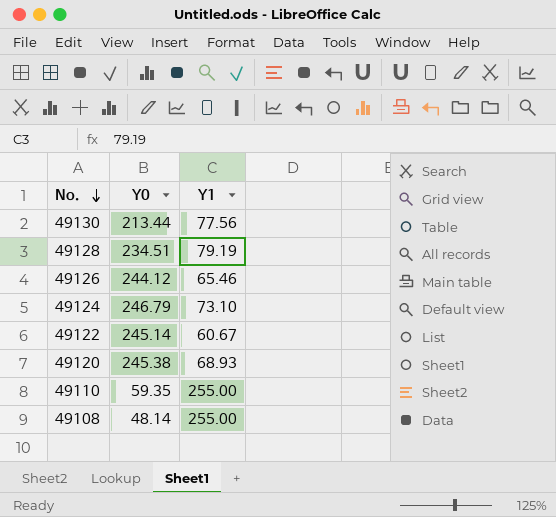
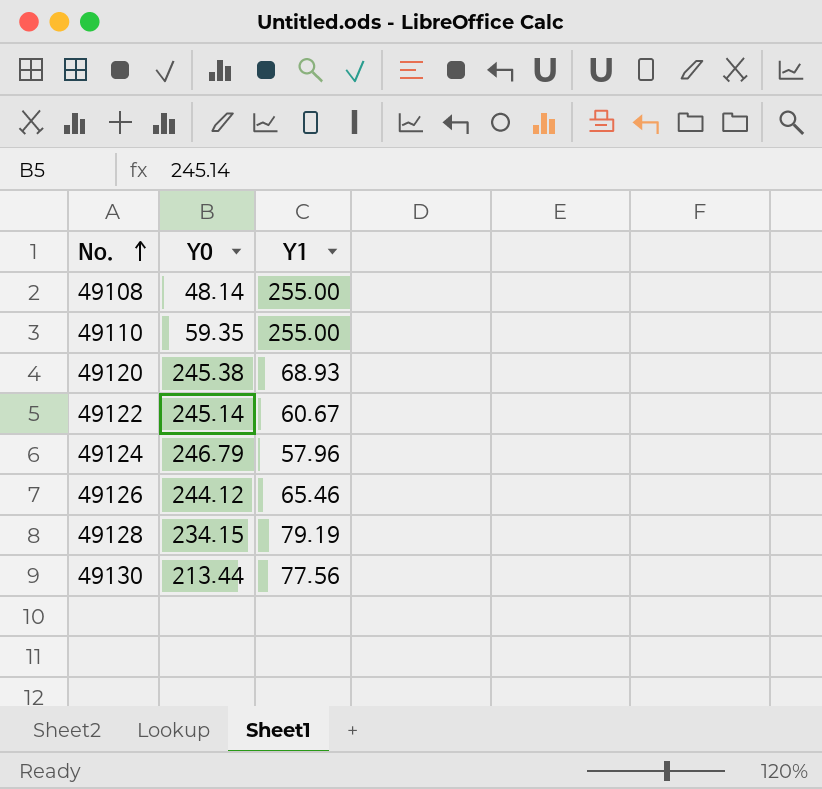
row order: No. descending -> No. ascending
49124 | Y1: 73.10 -> 57.96
49128 | Y0: 234.51 -> 234.15

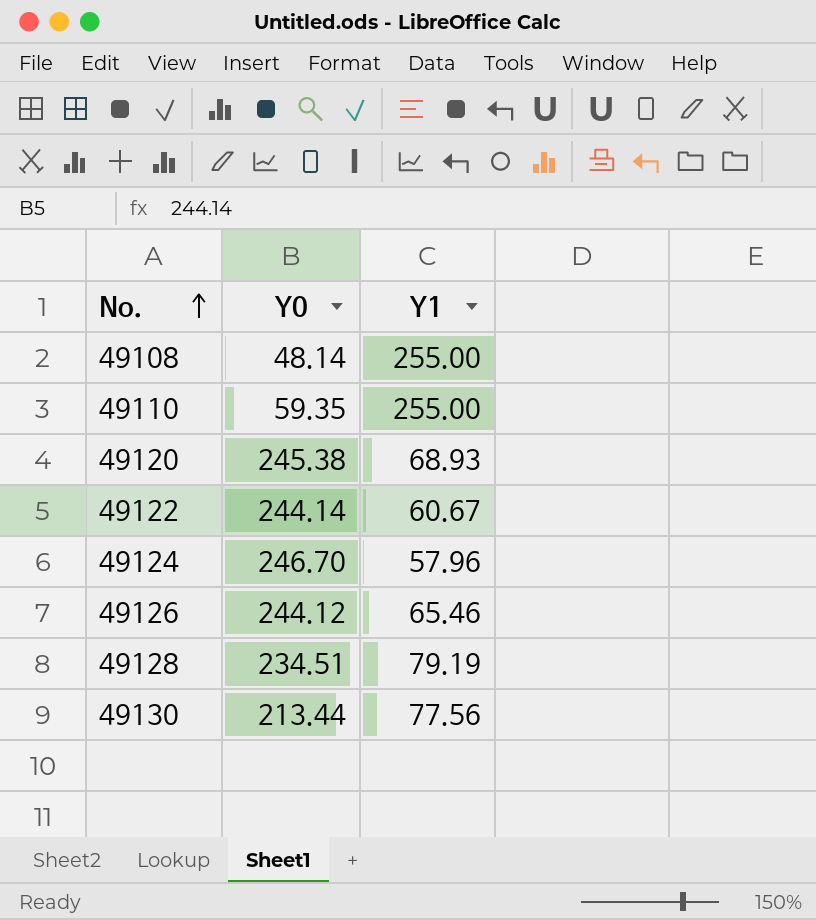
49122 | Y0: 245.14 -> 244.14
49124 | Y0: 246.79 -> 246.70
49128 | Y0: 234.15 -> 234.51

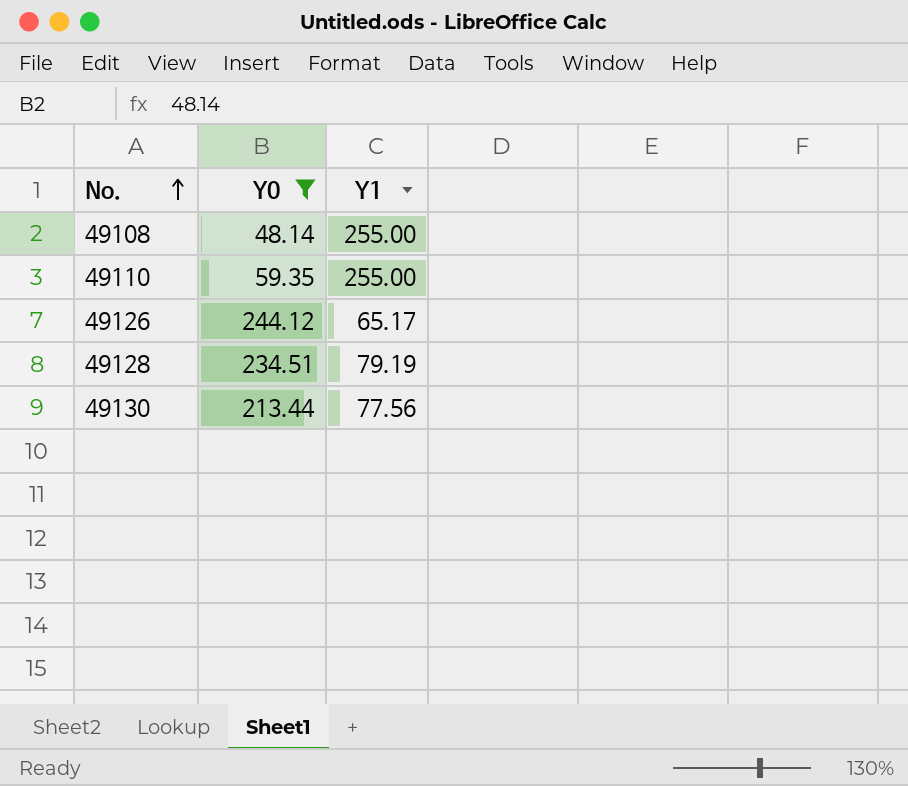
filter: none -> Y0 <= 244.12
49126 | Y1: 65.46 -> 65.17

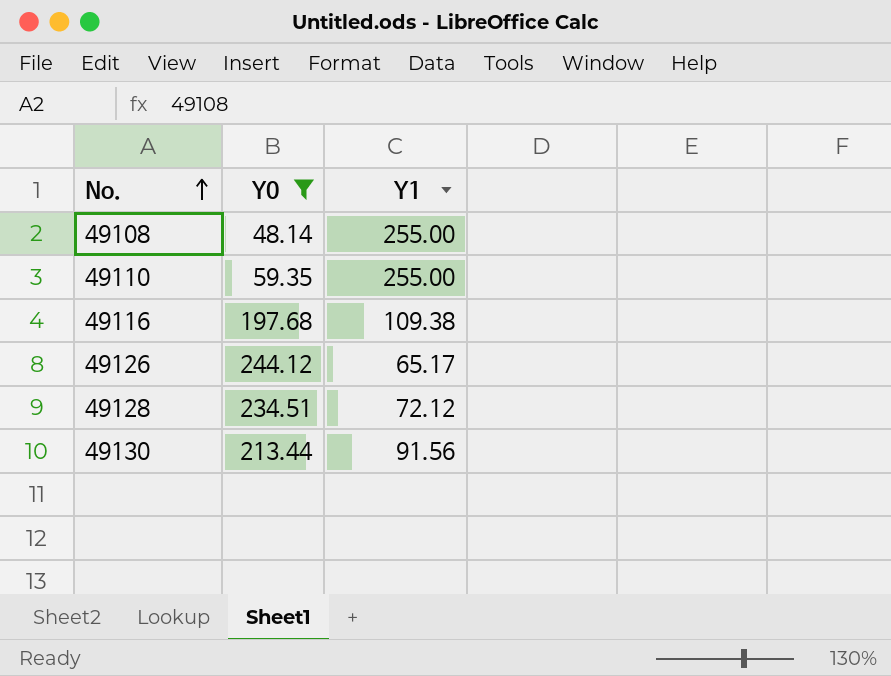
row 49116: none -> 197.68 | 109.38
49128 | Y1: 79.19 -> 72.12
49130 | Y1: 77.56 -> 91.56

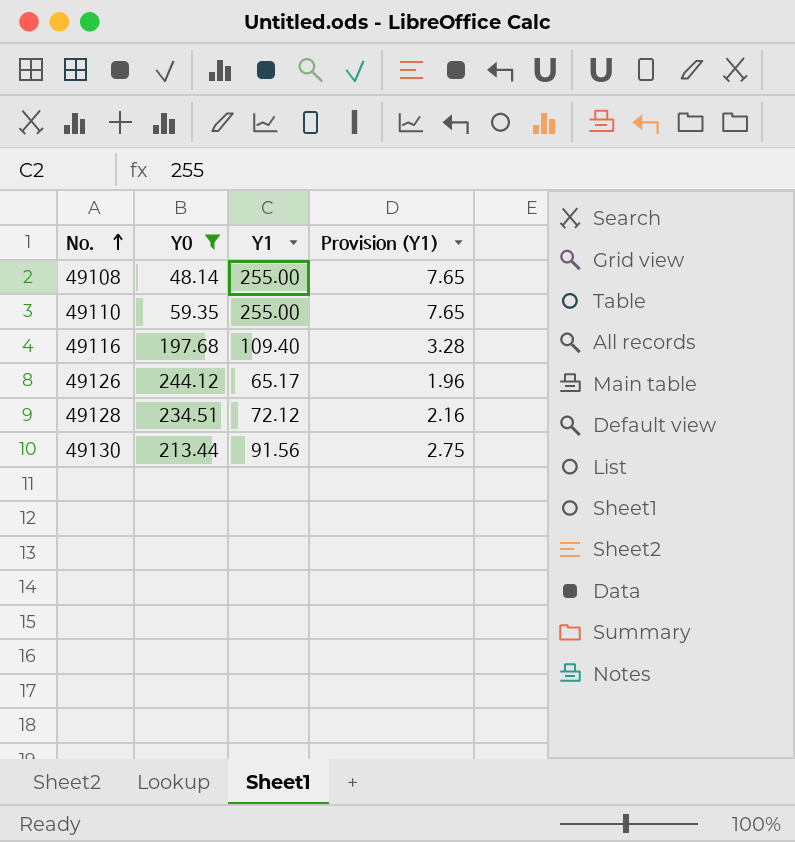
column Provision (Y1) | formula: none -> [Y1] * 0.03
49116 | Y1: 109.38 -> 109.40

